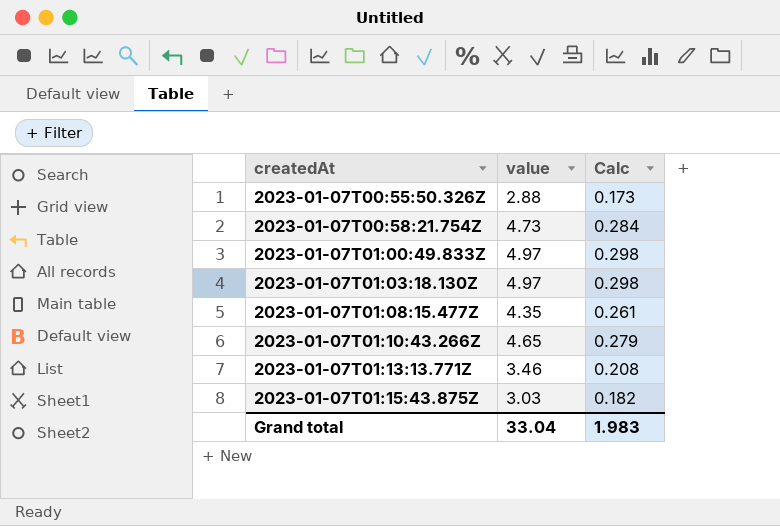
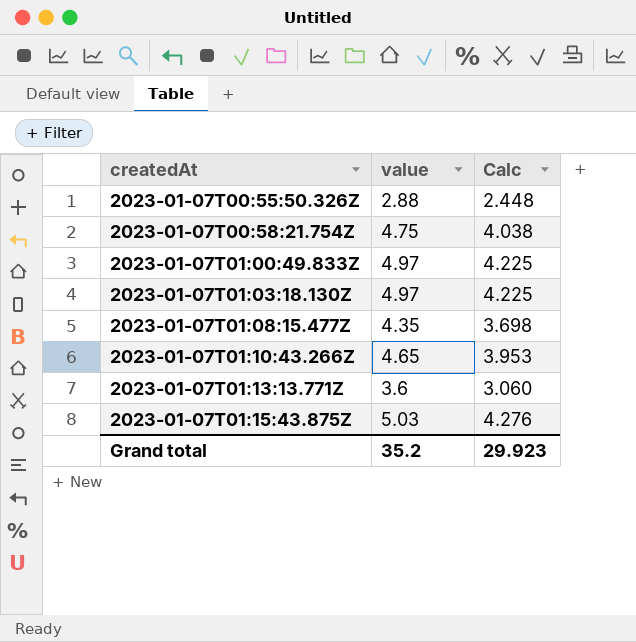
column Calc | formula: [value] * 0.06 -> [value] * 0.85
2023-01-07T00:58:21.754Z | value: 4.73 -> 4.75
2023-01-07T01:13:13.771Z | value: 3.46 -> 3.6
2023-01-07T01:15:43.875Z | value: 3.03 -> 5.03
Grand total | value: 33.04 -> 35.2
Grand total | Calc: 1.983 -> 29.923

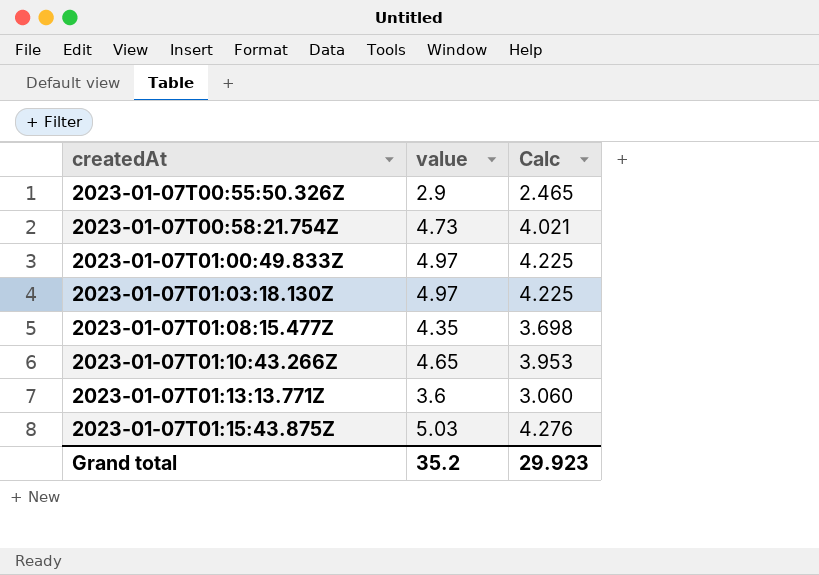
2023-01-07T00:55:50.326Z | value: 2.88 -> 2.9
2023-01-07T00:55:50.326Z | Calc: 2.448 -> 2.465
2023-01-07T00:58:21.754Z | value: 4.75 -> 4.73
2023-01-07T00:58:21.754Z | Calc: 4.038 -> 4.021

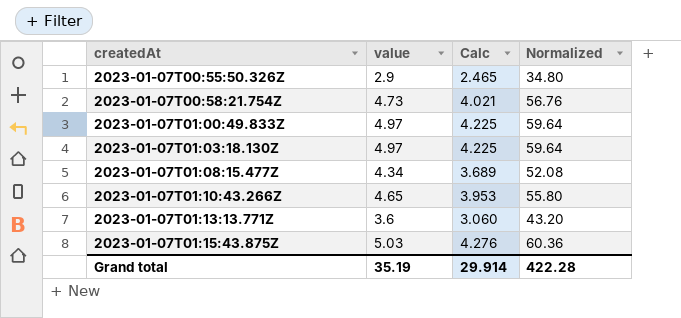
column Normalized | formula: none -> [value] * 12
2023-01-07T01:08:15.477Z | value: 4.35 -> 4.34
2023-01-07T01:08:15.477Z | Calc: 3.698 -> 3.689
Grand total | value: 35.2 -> 35.19
Grand total | Calc: 29.923 -> 29.914

